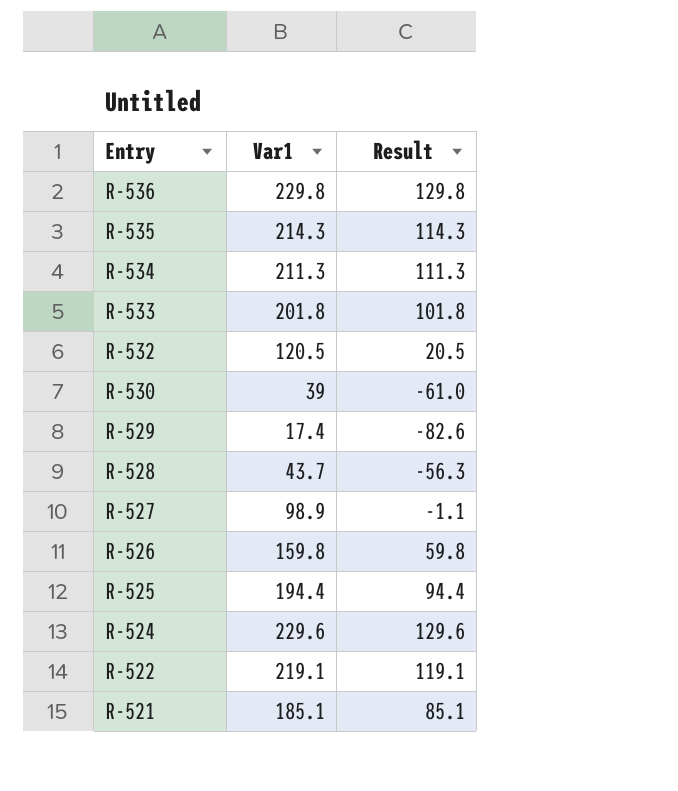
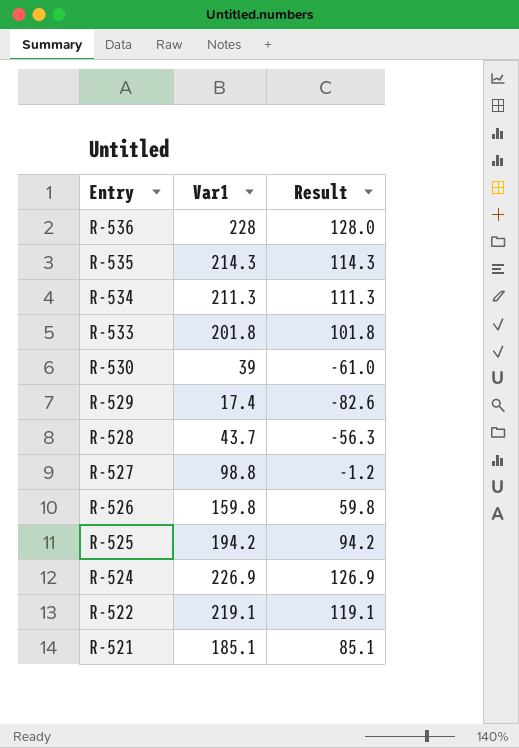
row R-532: 120.5 | 20.5 -> none
R-536 | Var1: 229.8 -> 228
R-536 | Result: 129.8 -> 128.0
R-527 | Var1: 98.9 -> 98.8
R-527 | Result: -1.1 -> -1.2
R-525 | Var1: 194.4 -> 194.2
R-525 | Result: 94.4 -> 94.2
R-524 | Var1: 229.6 -> 226.9
R-524 | Result: 129.6 -> 126.9

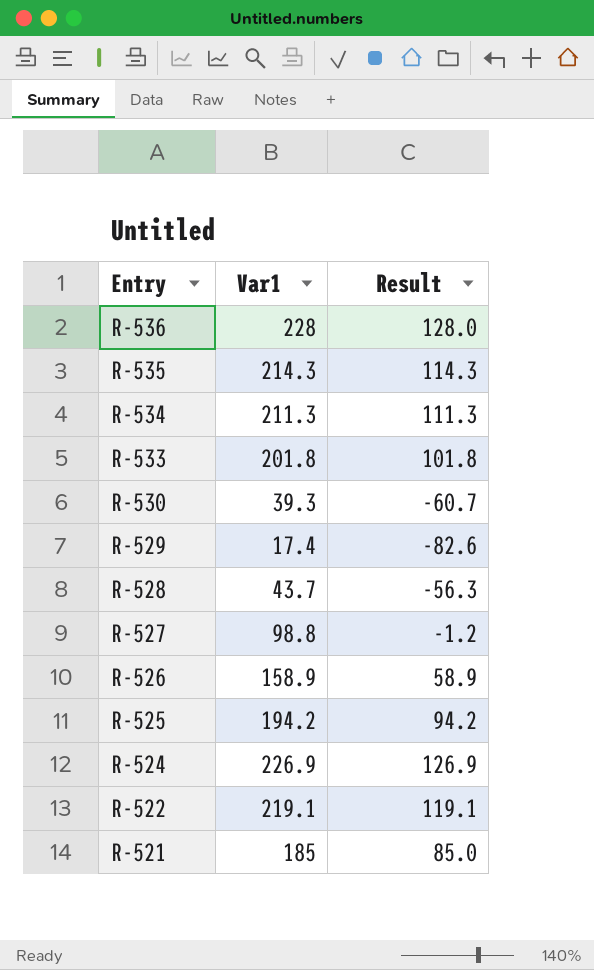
R-530 | Var1: 39 -> 39.3
R-530 | Result: -61.0 -> -60.7
R-526 | Var1: 159.8 -> 158.9
R-526 | Result: 59.8 -> 58.9
R-521 | Var1: 185.1 -> 185
R-521 | Result: 85.1 -> 85.0

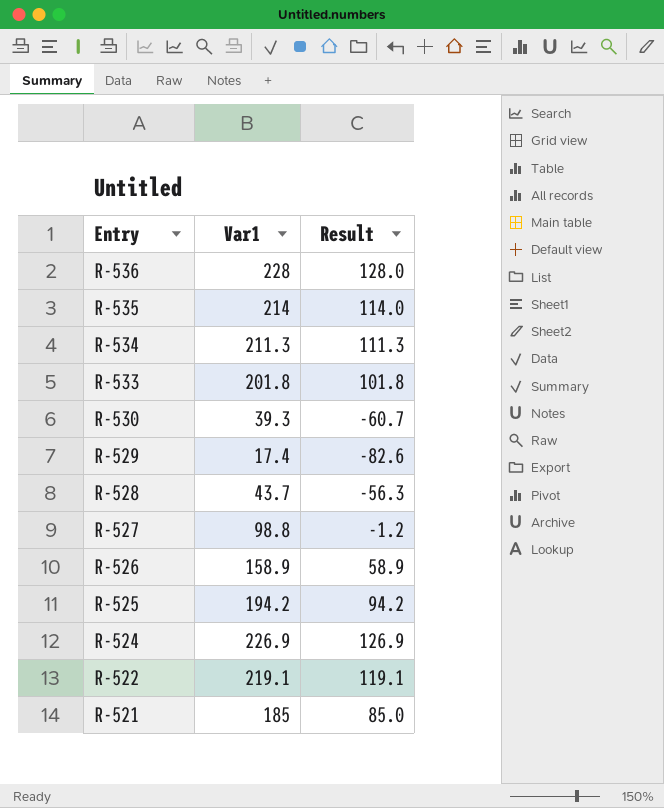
R-535 | Var1: 214.3 -> 214
R-535 | Result: 114.3 -> 114.0

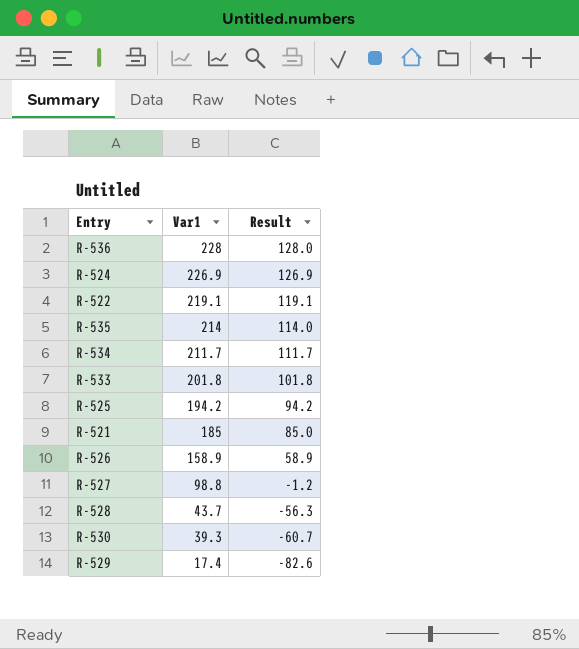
row order: Entry descending -> Var1 descending
R-534 | Var1: 211.3 -> 211.7
R-534 | Result: 111.3 -> 111.7

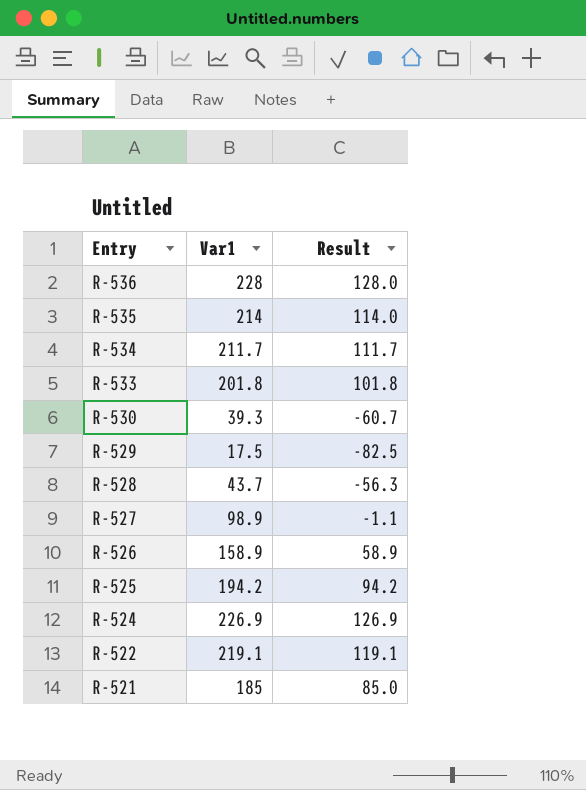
row order: Var1 descending -> Entry descending
R-529 | Var1: 17.4 -> 17.5
R-529 | Result: -82.6 -> -82.5
R-527 | Var1: 98.8 -> 98.9
R-527 | Result: -1.2 -> -1.1

